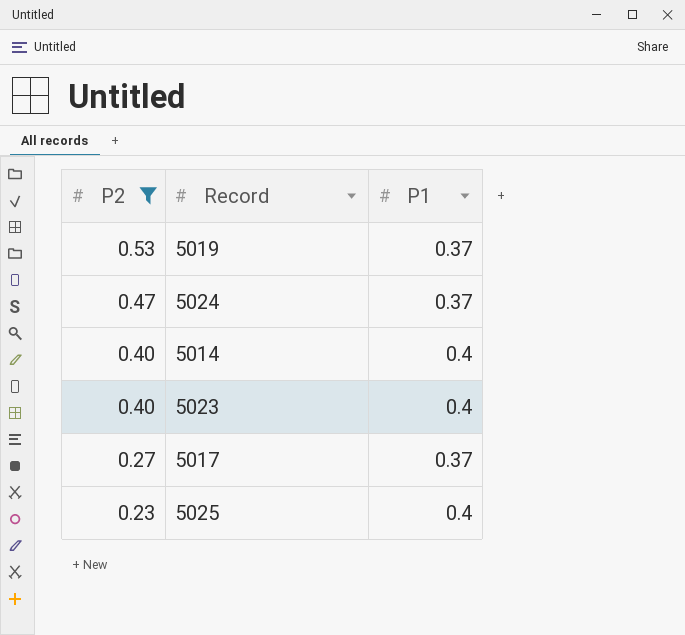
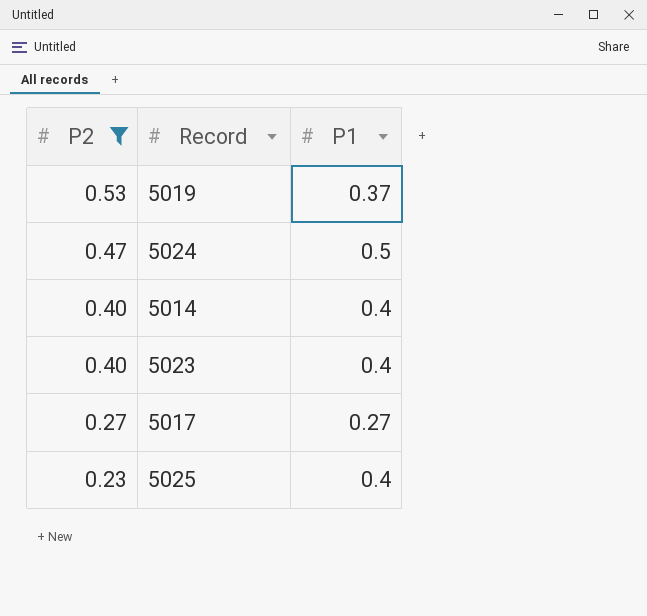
5024 | P1: 0.37 -> 0.5
5017 | P1: 0.37 -> 0.27

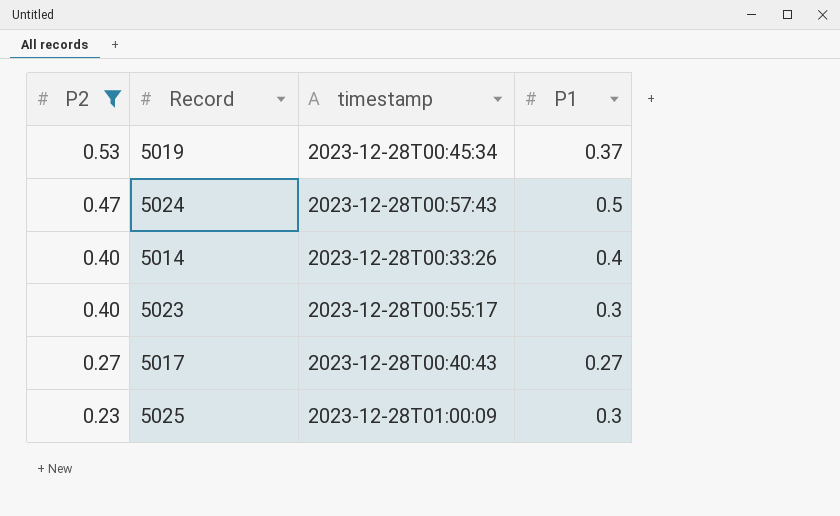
column timestamp | position: none -> 3
5023 | P1: 0.4 -> 0.3
5025 | P1: 0.4 -> 0.3

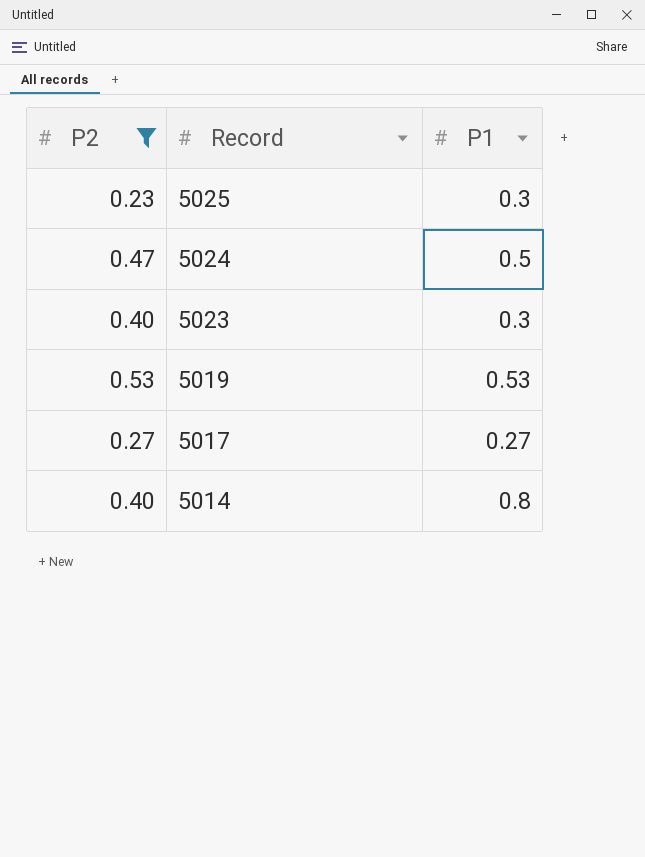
row order: P2 descending -> Record descending
column timestamp | position: 3 -> none
5019 | P1: 0.37 -> 0.53
5014 | P1: 0.4 -> 0.8

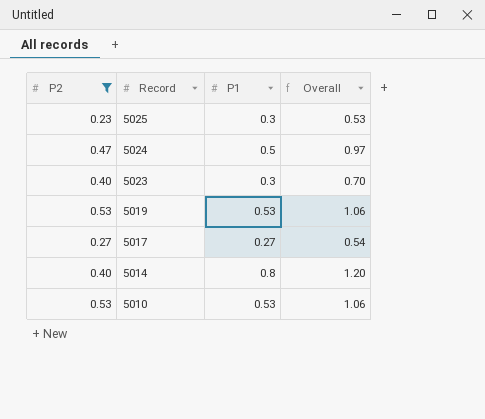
column Overall | formula: none -> [P2] + [P1]
row 5010: none -> 0.53 | 0.53 | 1.06

